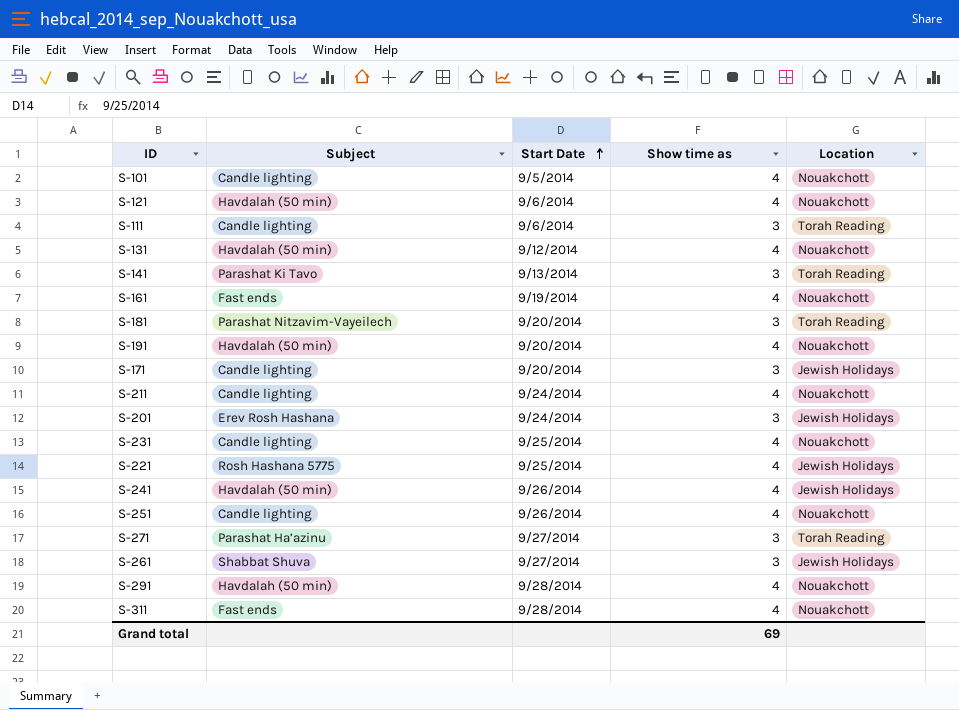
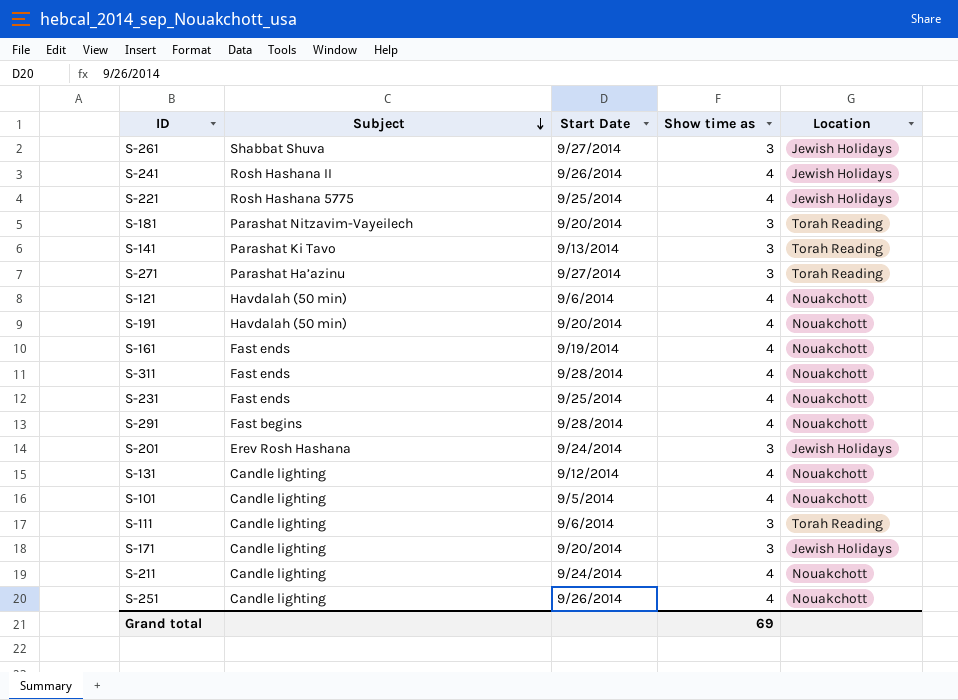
row order: Start Date ascending -> Subject descending
S-241 | Subject: Havdalah (50 min) -> Rosh Hashana II
S-231 | Subject: Candle lighting -> Fast ends
S-291 | Subject: Havdalah (50 min) -> Fast begins
S-131 | Subject: Havdalah (50 min) -> Candle lighting

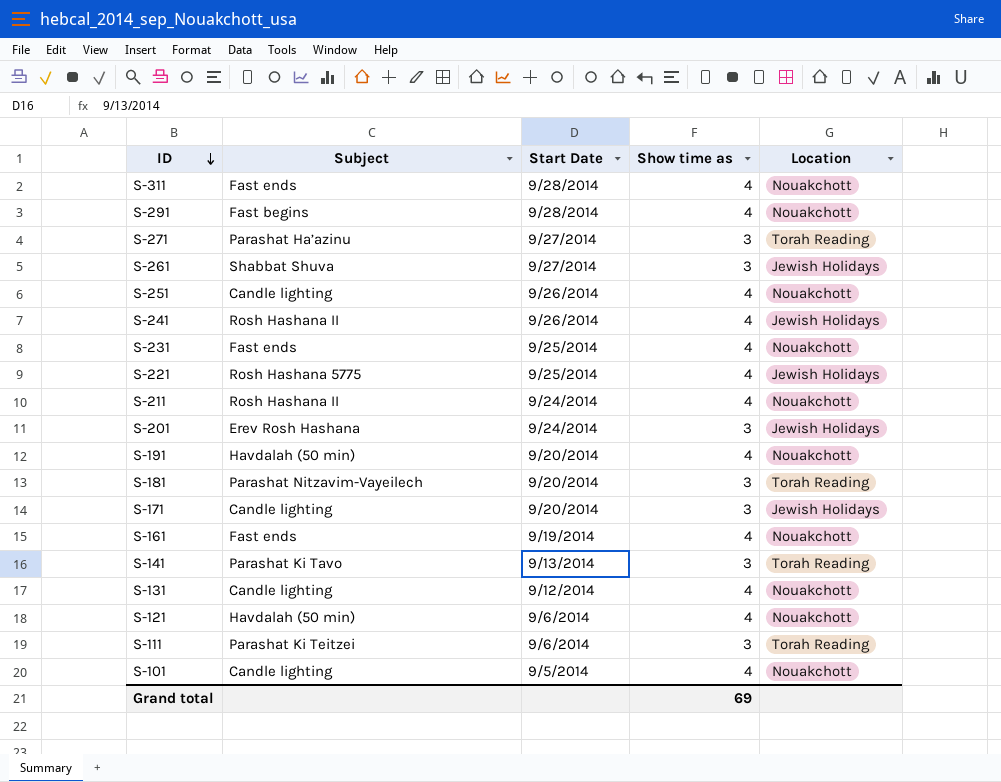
row order: Subject descending -> ID descending
S-211 | Subject: Candle lighting -> Rosh Hashana II
S-111 | Subject: Candle lighting -> Parashat Ki Teitzei

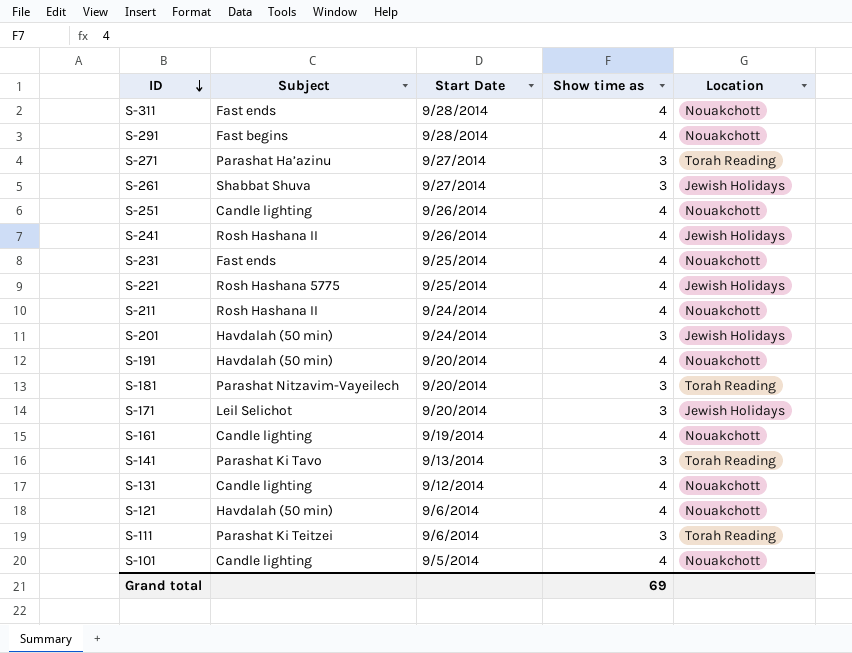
S-201 | Subject: Erev Rosh Hashana -> Havdalah (50 min)
S-171 | Subject: Candle lighting -> Leil Selichot
S-161 | Subject: Fast ends -> Candle lighting

